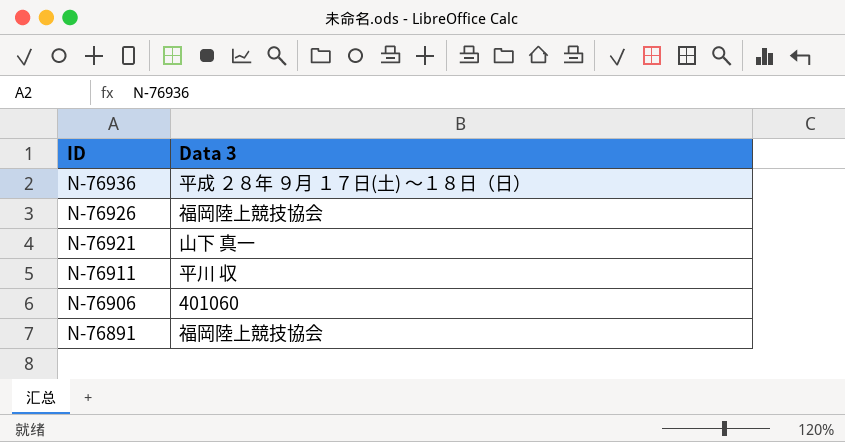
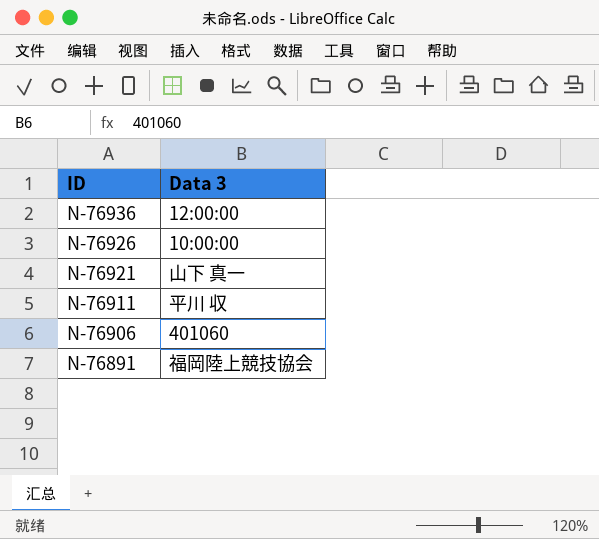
N-76936 | Data 3: 平成 ２８年 ９月 １７日(土) ～１８日（日） -> 12:00:00
N-76926 | Data 3: 福岡陸上競技協会 -> 10:00:00

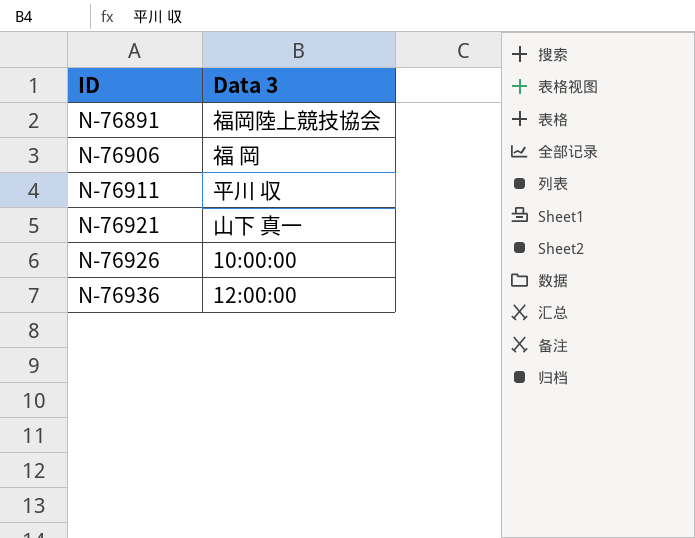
row order: ID descending -> ID ascending
N-76906 | Data 3: 401060 -> 福 岡

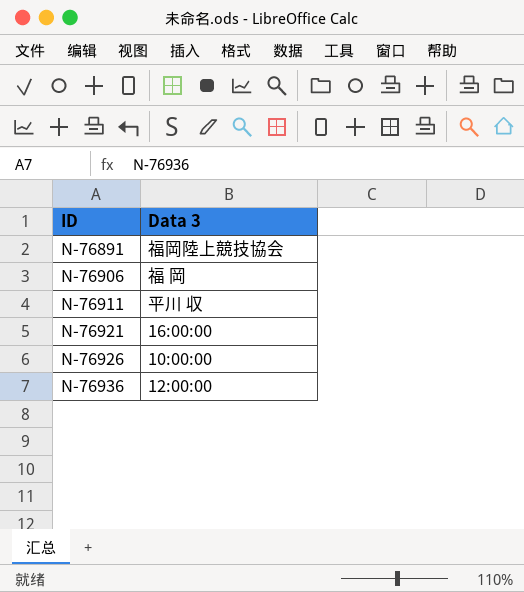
N-76921 | Data 3: 山下 真一 -> 16:00:00

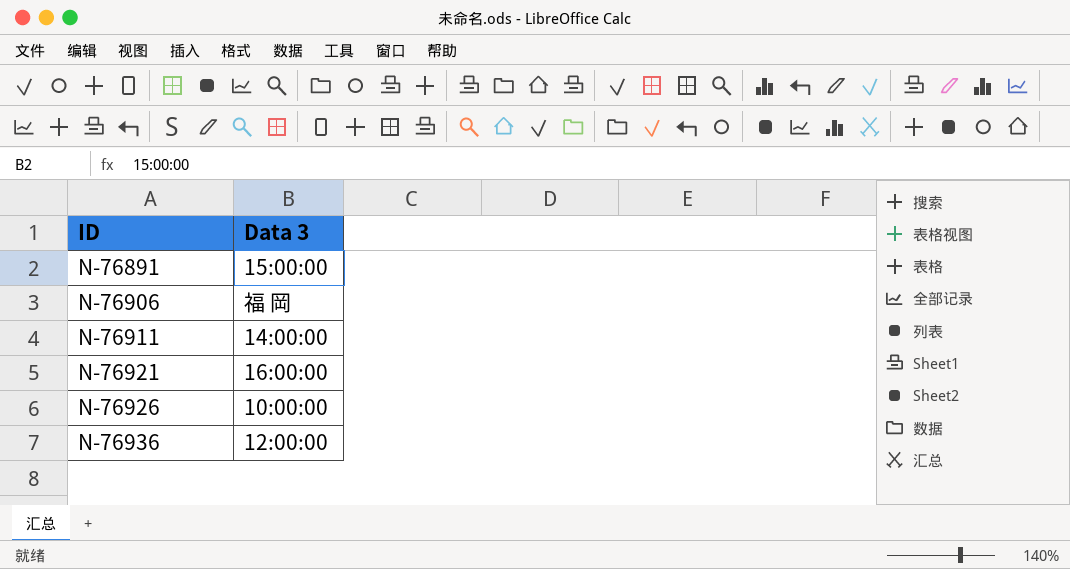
N-76891 | Data 3: 福岡陸上競技協会 -> 15:00:00
N-76911 | Data 3: 平川 収 -> 14:00:00

